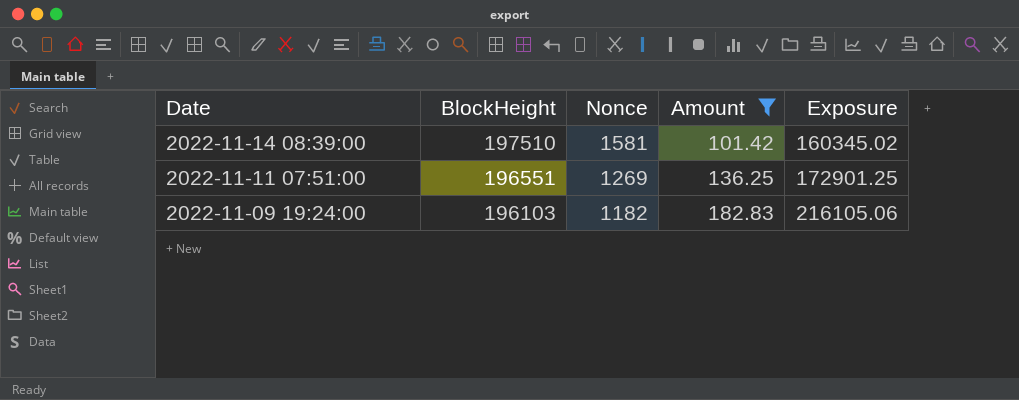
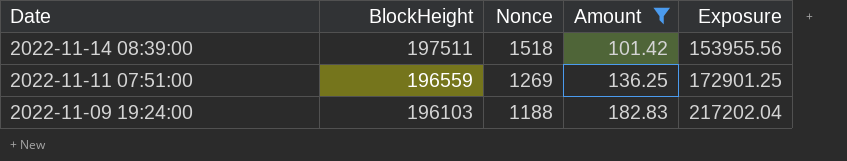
2022-11-14 08:39:00 | BlockHeight: 197510 -> 197511
2022-11-14 08:39:00 | Nonce: 1581 -> 1518
2022-11-14 08:39:00 | Exposure: 160345.02 -> 153955.56
2022-11-11 07:51:00 | BlockHeight: 196551 -> 196559
2022-11-09 19:24:00 | Nonce: 1182 -> 1188
2022-11-09 19:24:00 | Exposure: 216105.06 -> 217202.04

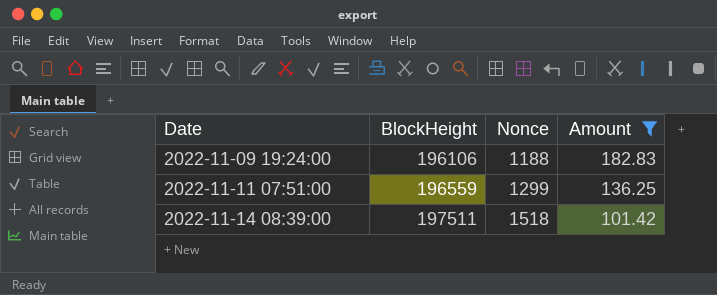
row order: Date descending -> Date ascending
column Exposure | formula: [Nonce] * [Amount] -> none
2022-11-09 19:24:00 | BlockHeight: 196103 -> 196106
2022-11-11 07:51:00 | Nonce: 1269 -> 1299

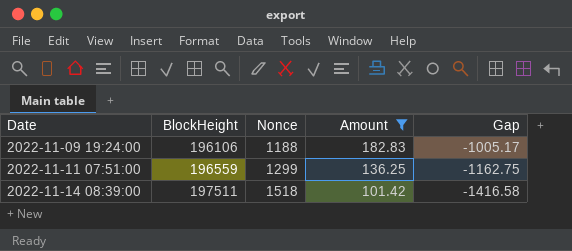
column Gap | formula: none -> [Amount] - [Nonce]

